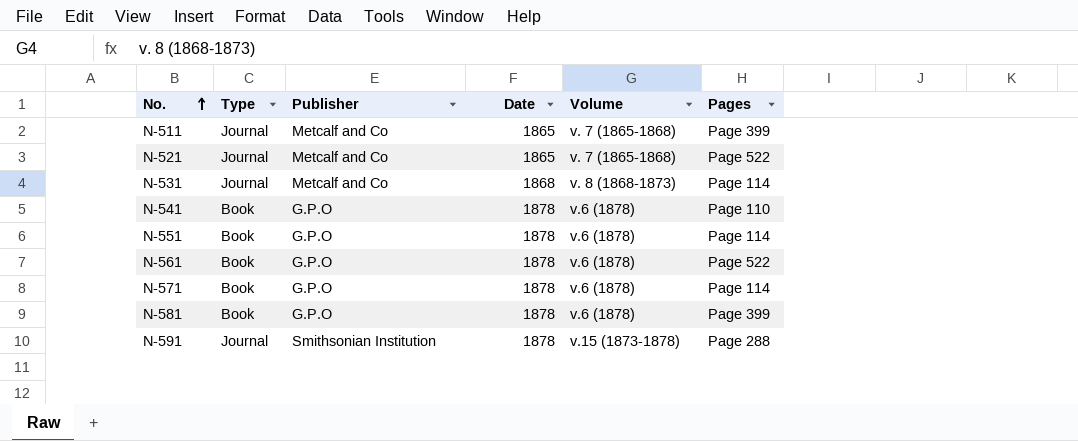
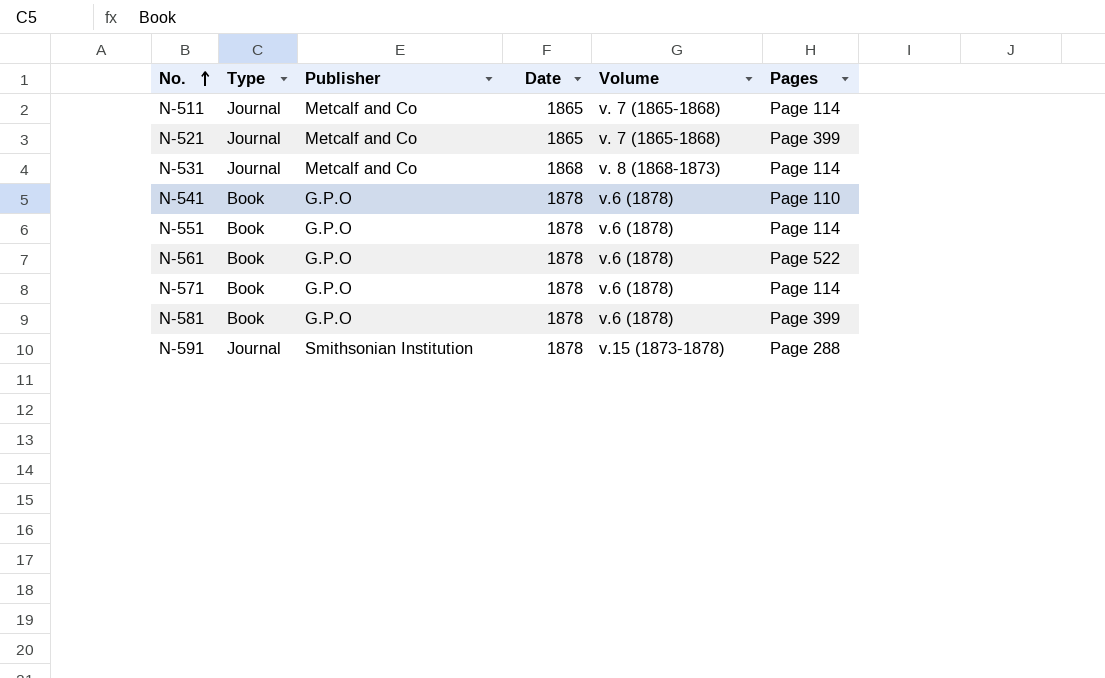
N-511 | Pages: Page 399 -> Page 114
N-521 | Pages: Page 522 -> Page 399

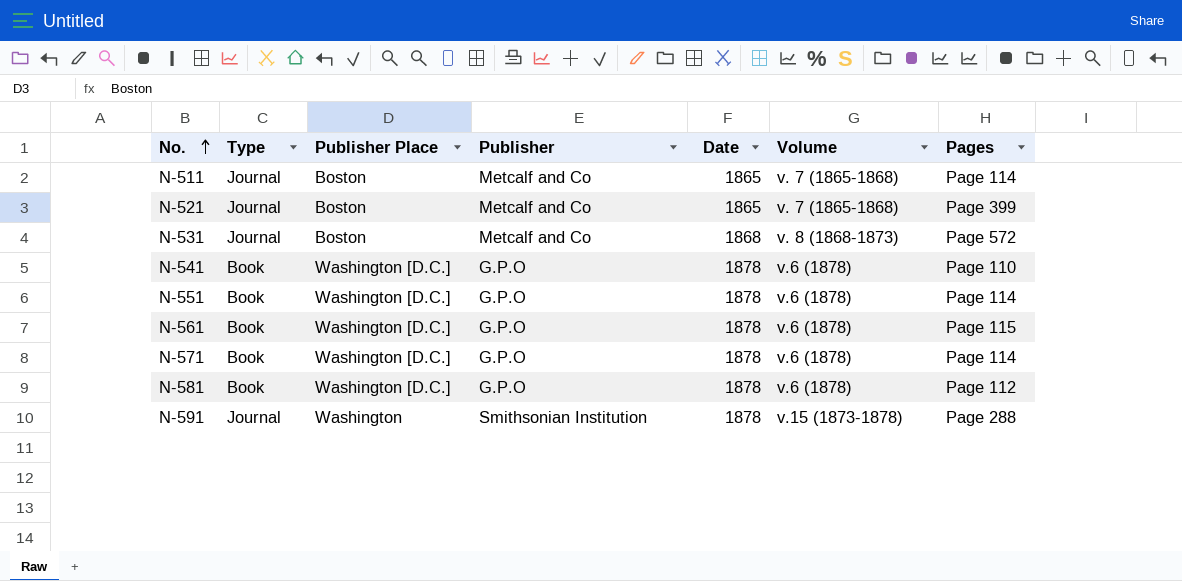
column Publisher Place | position: none -> 3
N-531 | Pages: Page 114 -> Page 572
N-561 | Pages: Page 522 -> Page 115
N-581 | Pages: Page 399 -> Page 112

